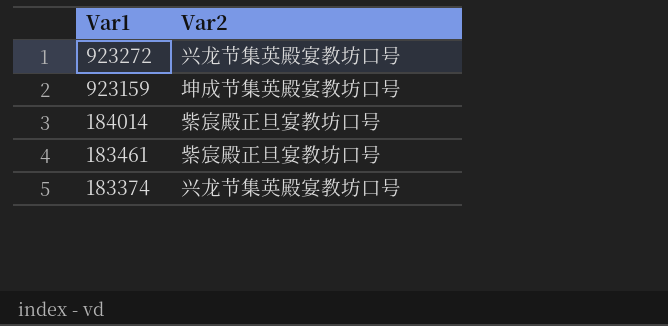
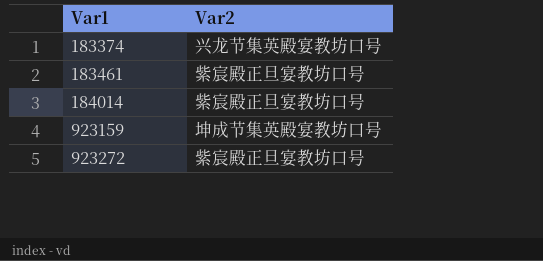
row order: Var1 descending -> Var1 ascending
923272 | Var2: 兴龙节集英殿宴教坊口号 -> 紫宸殿正旦宴教坊口号

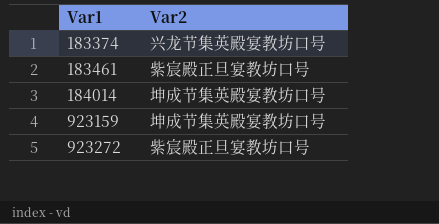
184014 | Var2: 紫宸殿正旦宴教坊口号 -> 坤成节集英殿宴教坊口号

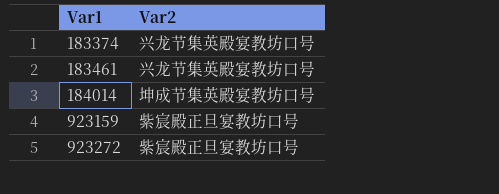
183461 | Var2: 紫宸殿正旦宴教坊口号 -> 兴龙节集英殿宴教坊口号
923159 | Var2: 坤成节集英殿宴教坊口号 -> 紫宸殿正旦宴教坊口号

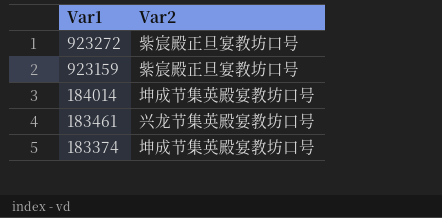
row order: Var1 ascending -> Var1 descending
183374 | Var2: 兴龙节集英殿宴教坊口号 -> 坤成节集英殿宴教坊口号

